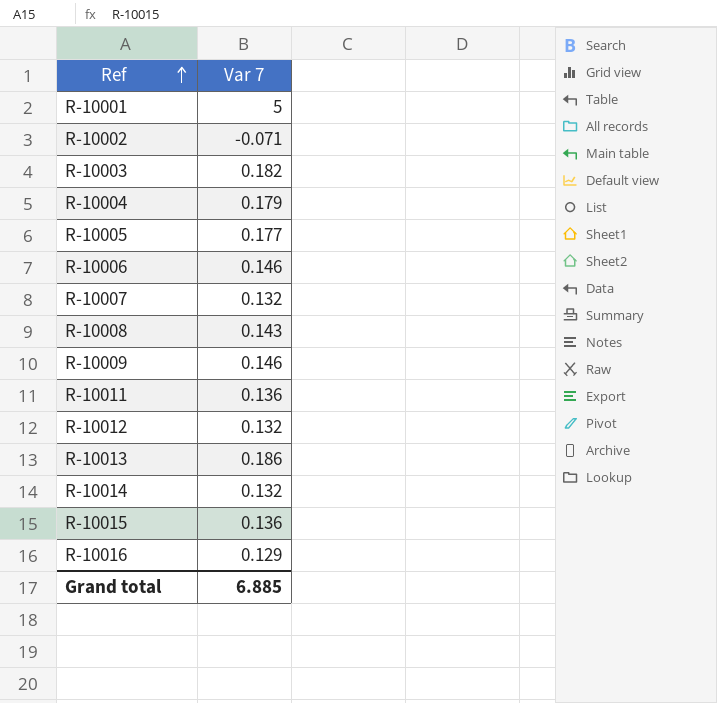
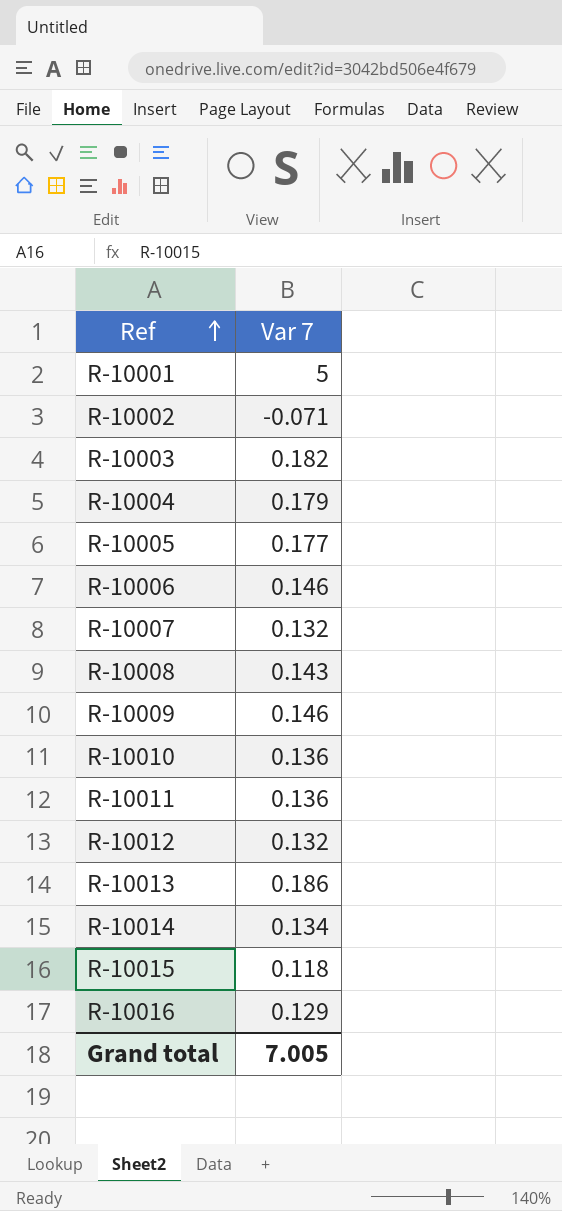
row R-10010: none -> 0.136
R-10014 | Var 7: 0.132 -> 0.134
R-10015 | Var 7: 0.136 -> 0.118
Grand total | Var 7: 6.885 -> 7.005

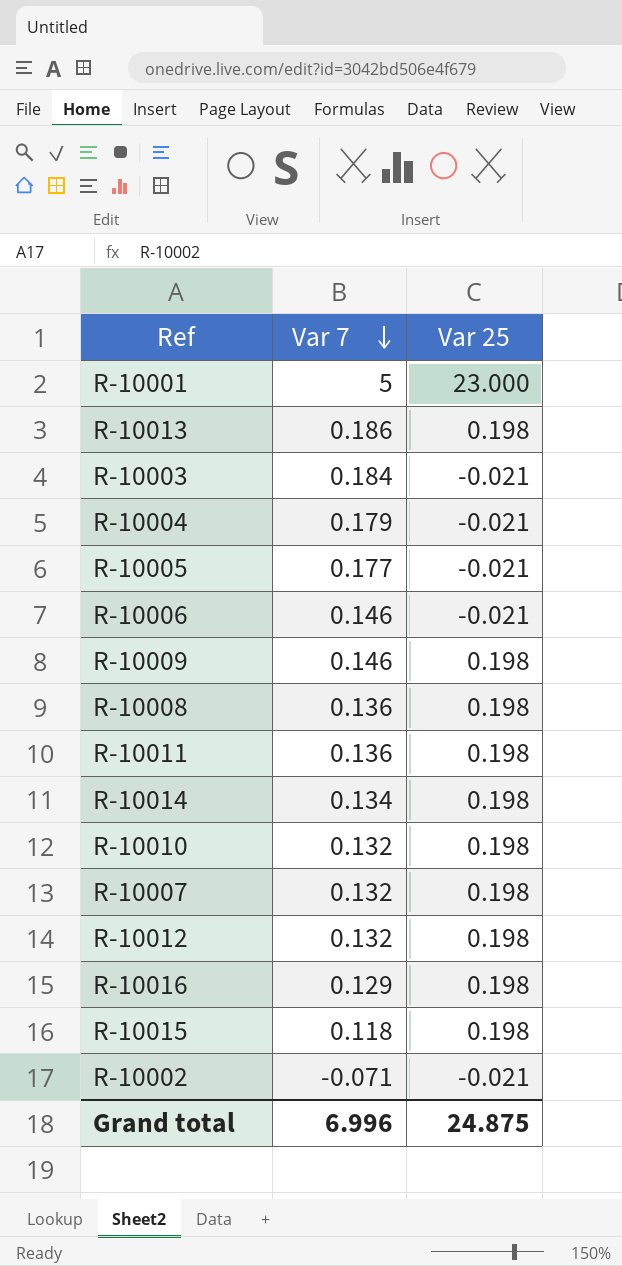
row order: Ref ascending -> Var 7 descending
column Var 25 | position: none -> 3
R-10003 | Var 7: 0.182 -> 0.184
R-10008 | Var 7: 0.143 -> 0.136
R-10010 | Var 7: 0.136 -> 0.132
Grand total | Var 7: 7.005 -> 6.996

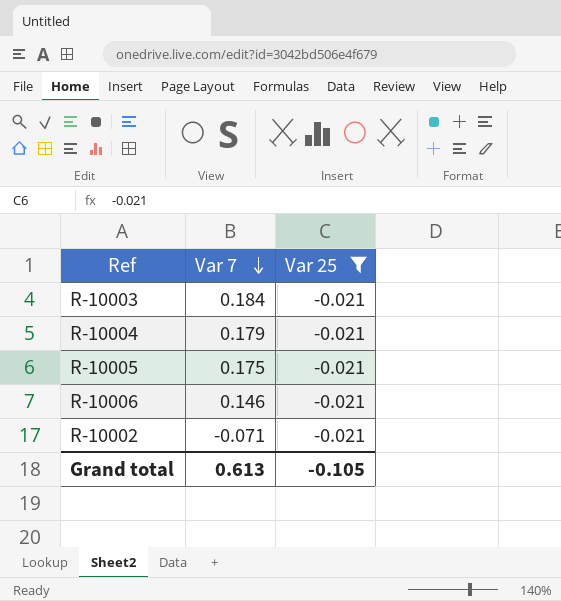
filter: none -> Var 25 = -0.021
R-10005 | Var 7: 0.177 -> 0.175
Grand total | Var 7: 6.996 -> 0.613
Grand total | Var 25: 24.875 -> -0.105

